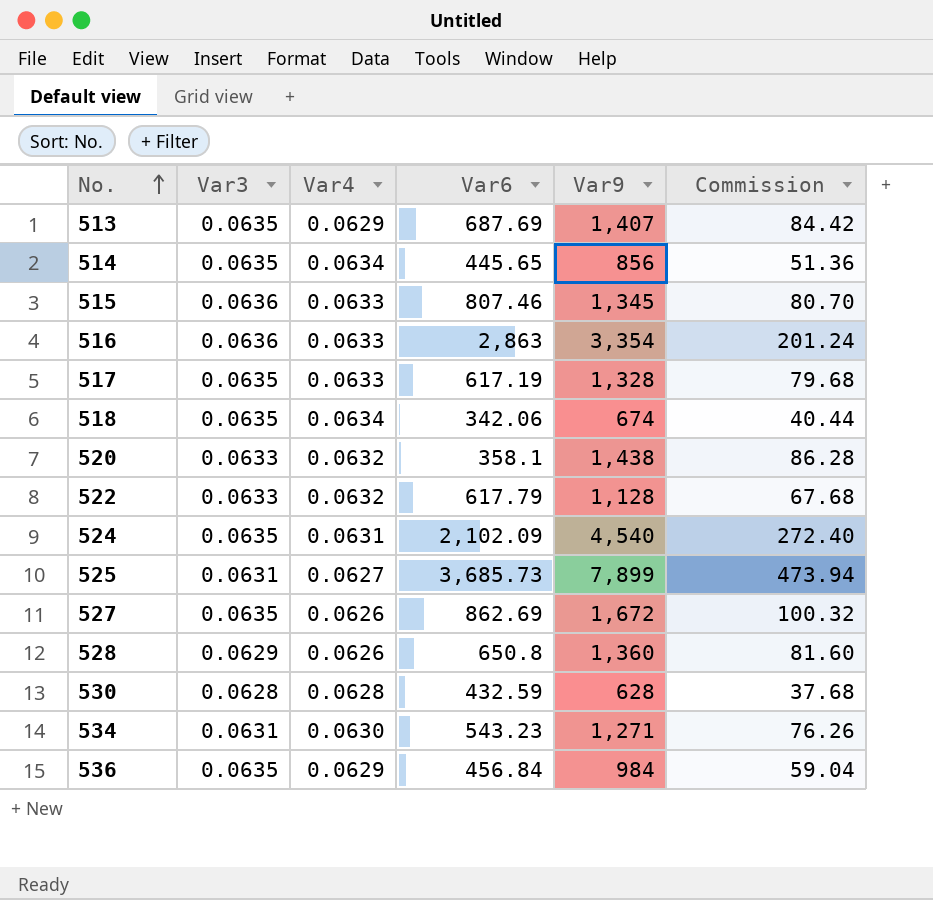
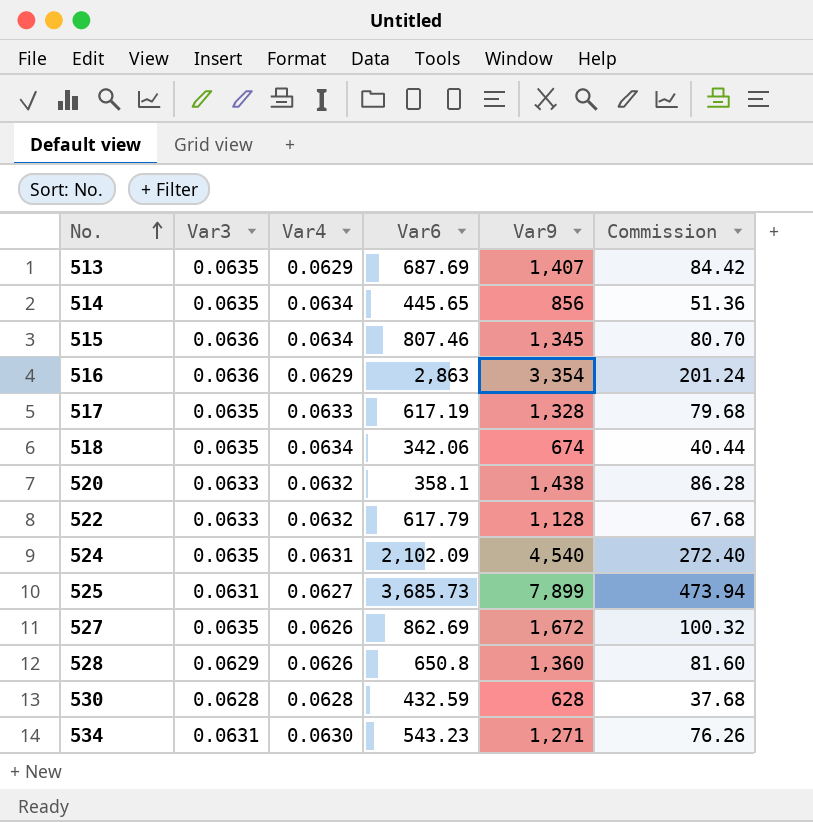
row 536: 0.0635 | 0.0629 | 456.84 | 984 | 59.04 -> none
515 | Var4: 0.0633 -> 0.0634
516 | Var4: 0.0633 -> 0.0629

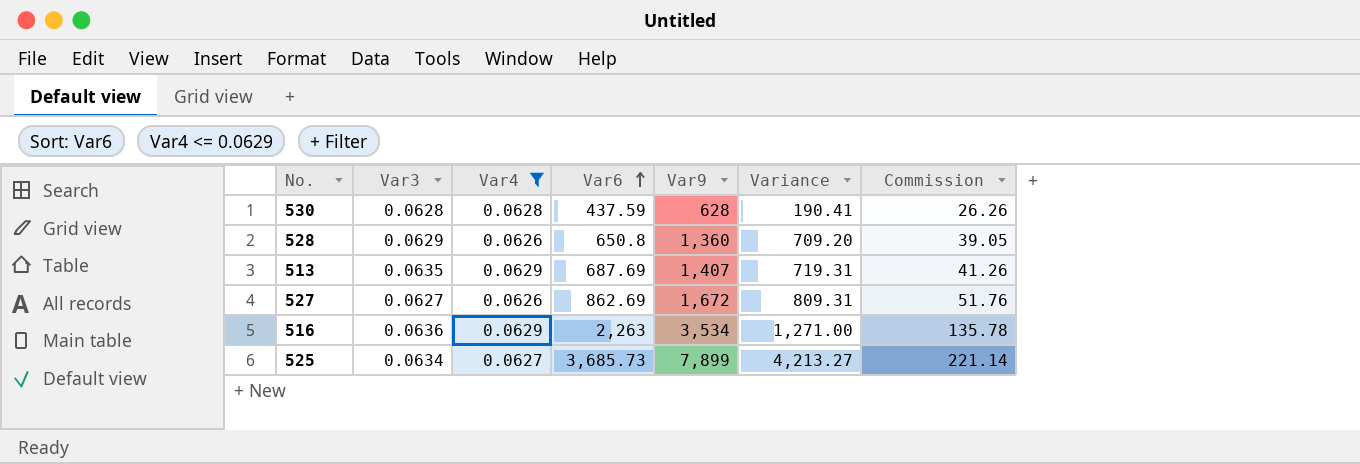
filter: none -> Var4 <= 0.0629
row order: No. ascending -> Var6 ascending
column Variance | formula: none -> [Var9] - [Var6]
column Commission | formula: [Var9] * 0.06 -> [Var6] * 0.06
530 | Var6: 432.59 -> 437.59
527 | Var3: 0.0635 -> 0.0627
516 | Var6: 2,863 -> 2,263
516 | Var9: 3,354 -> 3,534
525 | Var3: 0.0631 -> 0.0634

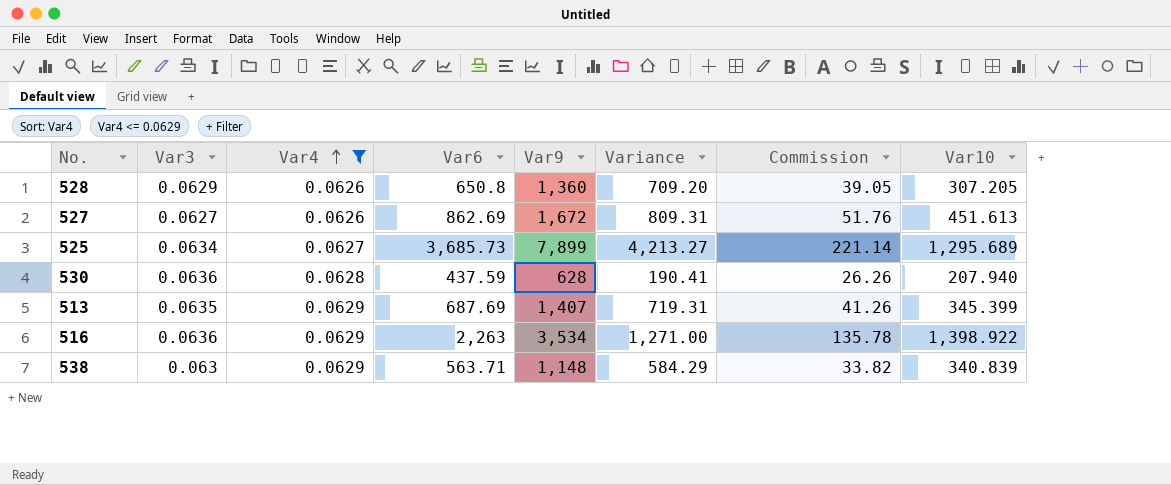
row order: Var6 ascending -> Var4 ascending
column Var10 | position: none -> 8
530 | Var3: 0.0628 -> 0.0636
row 538: none -> 0.063 | 0.0629 | 563.71 | 1,148 | 584.29 | 33.82 | 340.839

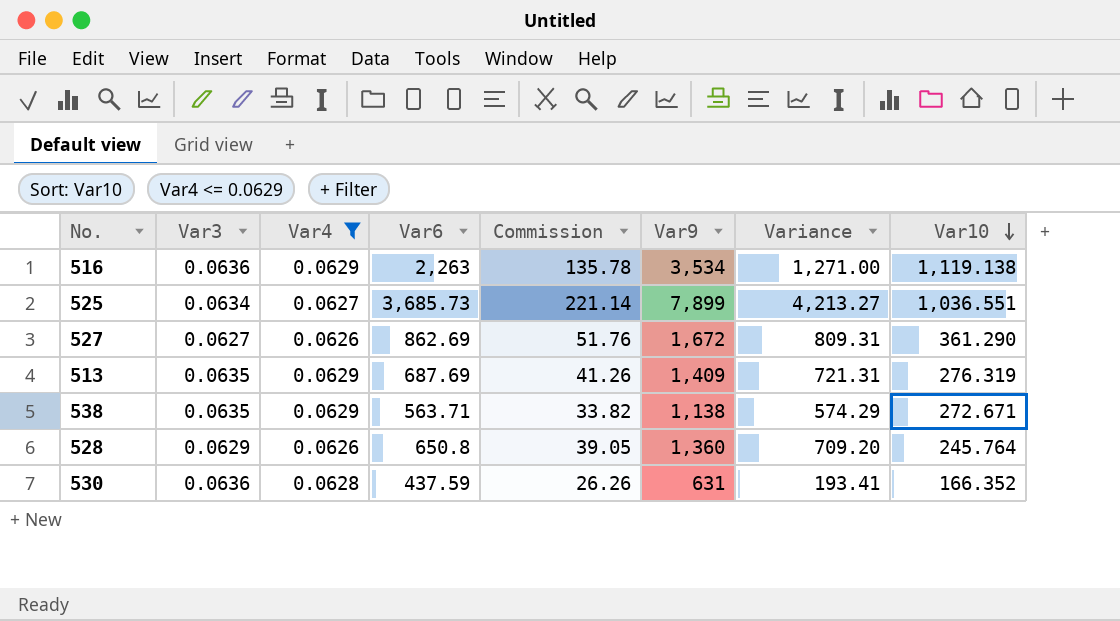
row order: Var4 ascending -> Var10 descending
column Commission | position: 7 -> 5
516 | Var10: 1,398.922 -> 1,119.138
525 | Var10: 1,295.689 -> 1,036.551
527 | Var10: 451.613 -> 361.290
513 | Var9: 1,407 -> 1,409
513 | Variance: 719.31 -> 721.31
513 | Var10: 345.399 -> 276.319
538 | Var3: 0.063 -> 0.0635
538 | Var9: 1,148 -> 1,138
538 | Variance: 584.29 -> 574.29
538 | Var10: 340.839 -> 272.671
528 | Var10: 307.205 -> 245.764
530 | Var9: 628 -> 631
530 | Variance: 190.41 -> 193.41
530 | Var10: 207.940 -> 166.352

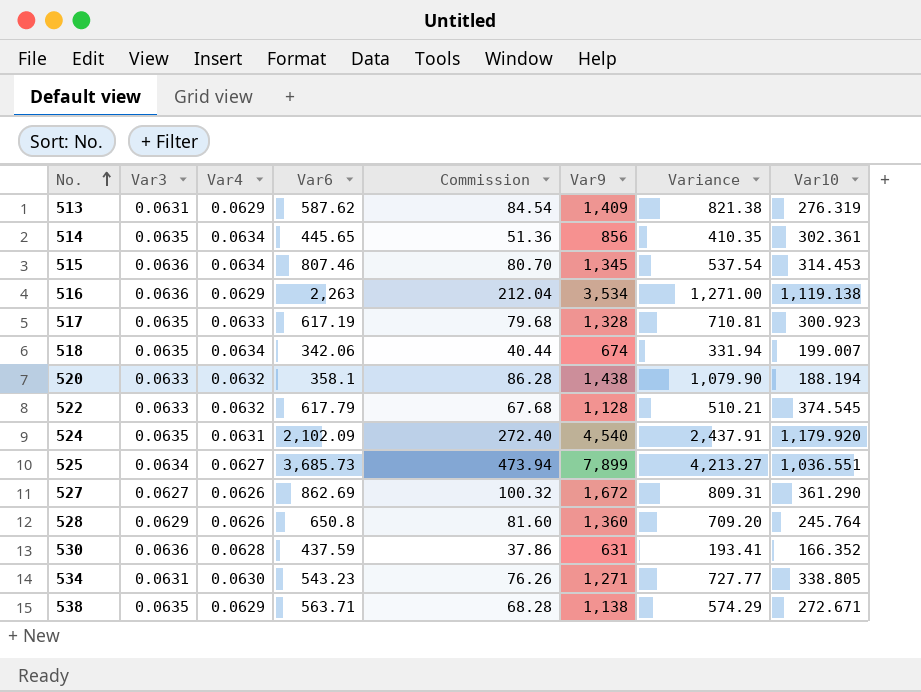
filter: Var4 <= 0.0629 -> none
row order: Var10 descending -> No. ascending
column Commission | formula: [Var6] * 0.06 -> [Var9] * 0.06
513 | Var3: 0.0635 -> 0.0631
513 | Var6: 687.69 -> 587.62
513 | Variance: 721.31 -> 821.38

